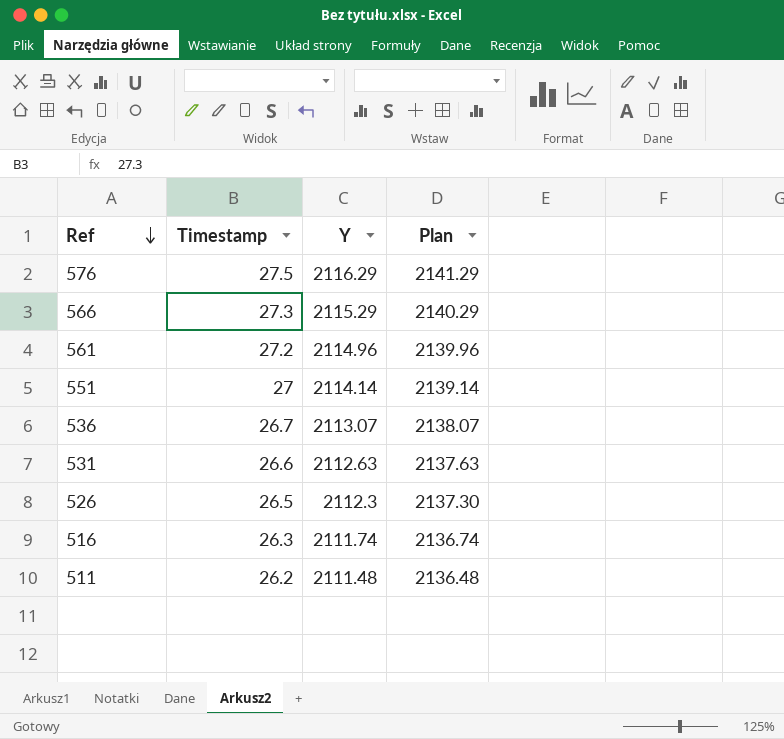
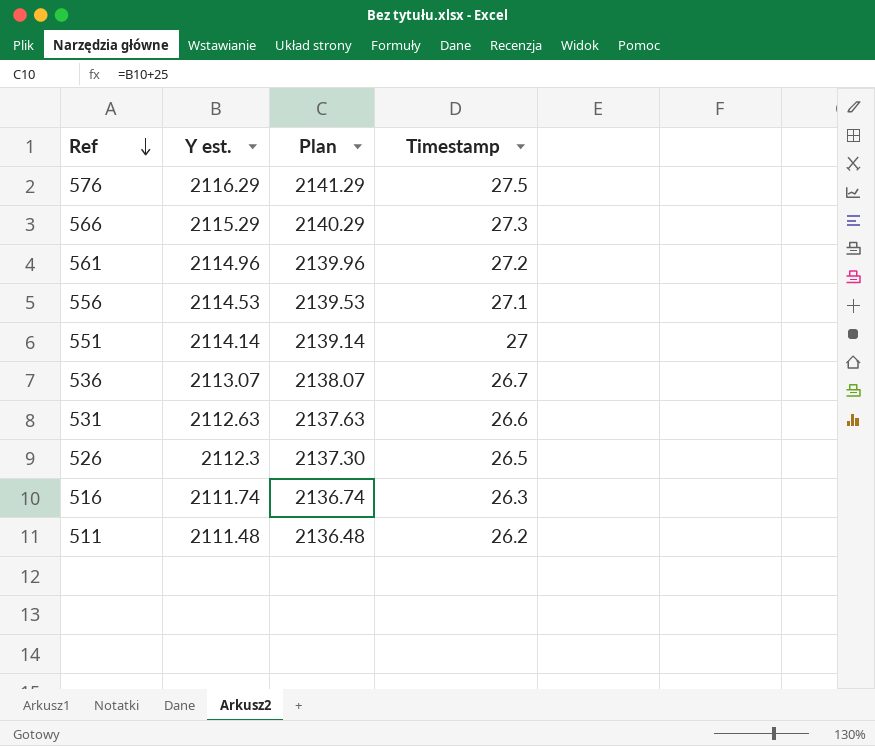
column name: Y -> Y est.
column Timestamp | position: 2 -> 4
row 556: none -> 2114.53 | 2139.53 | 27.1

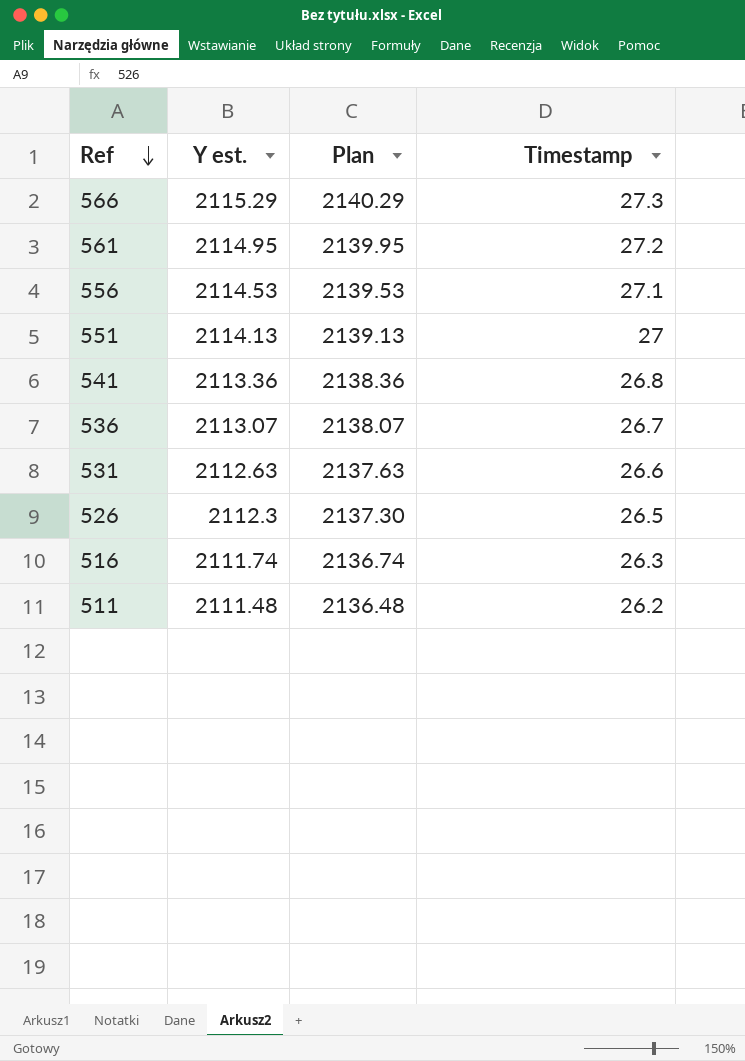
row 576: 2116.29 | 2141.29 | 27.5 -> none
561 | Y est.: 2114.96 -> 2114.95
561 | Plan: 2139.96 -> 2139.95
551 | Y est.: 2114.14 -> 2114.13
551 | Plan: 2139.14 -> 2139.13
row 541: none -> 2113.36 | 2138.36 | 26.8

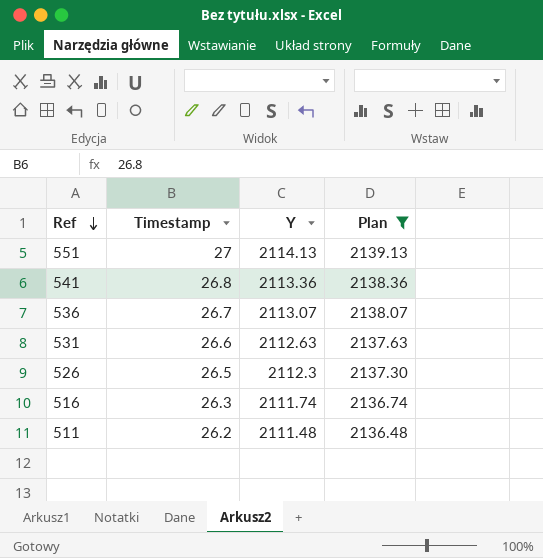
filter: none -> Plan <= 2139.13
column Timestamp | position: 4 -> 2
column name: Y est. -> Y

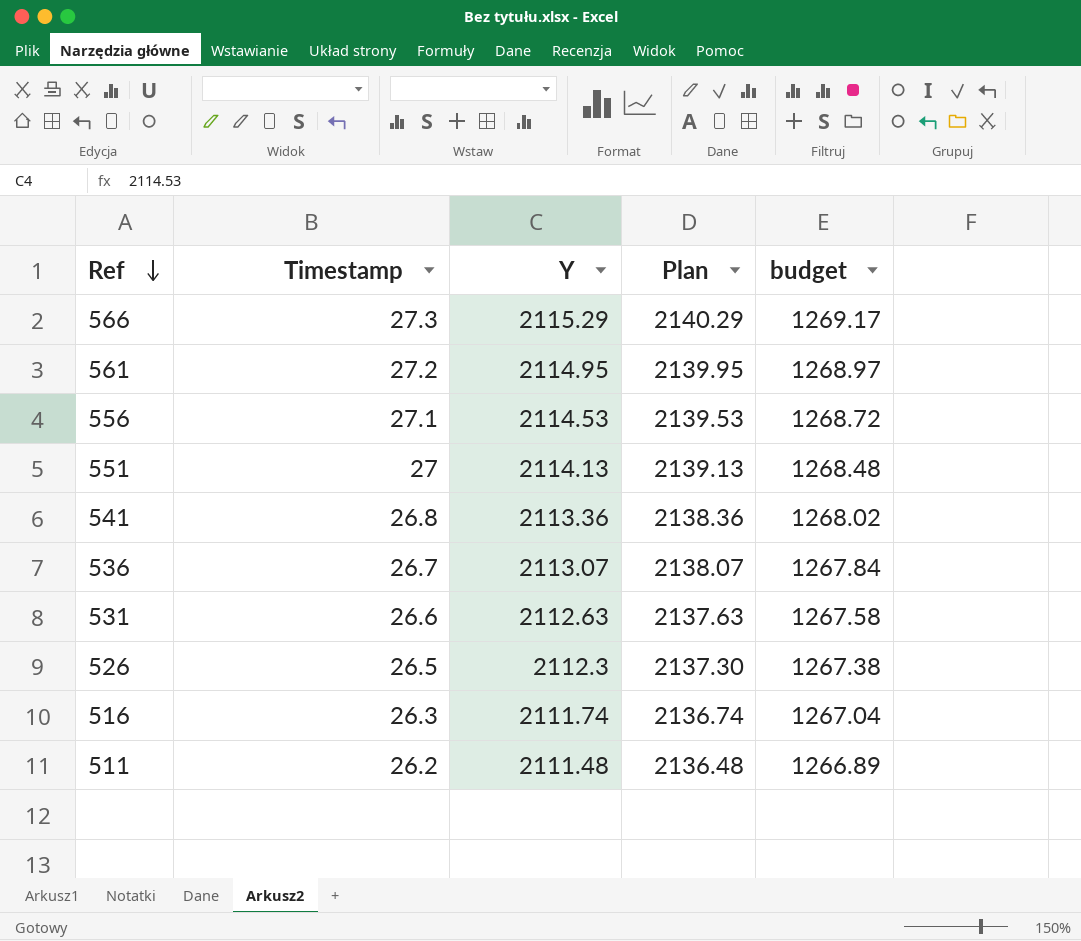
filter: Plan <= 2139.13 -> none
column budget | formula: none -> [Y] * 0.6

